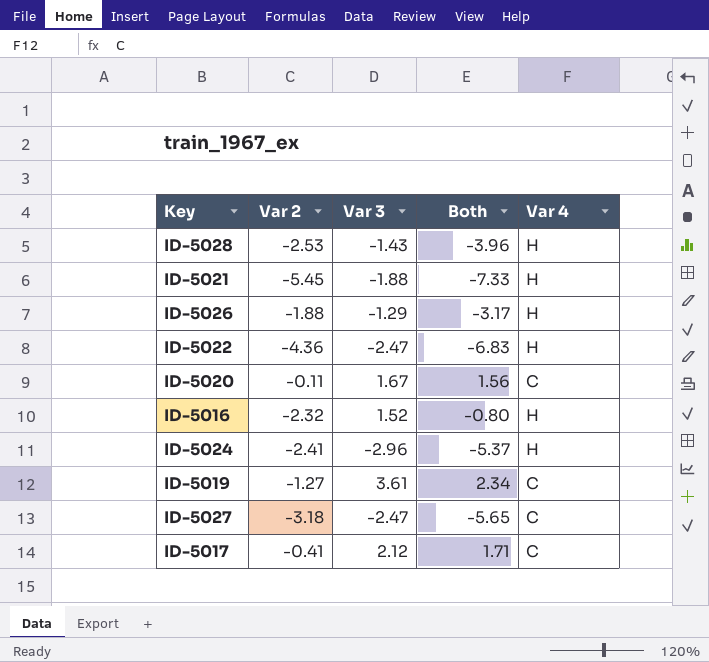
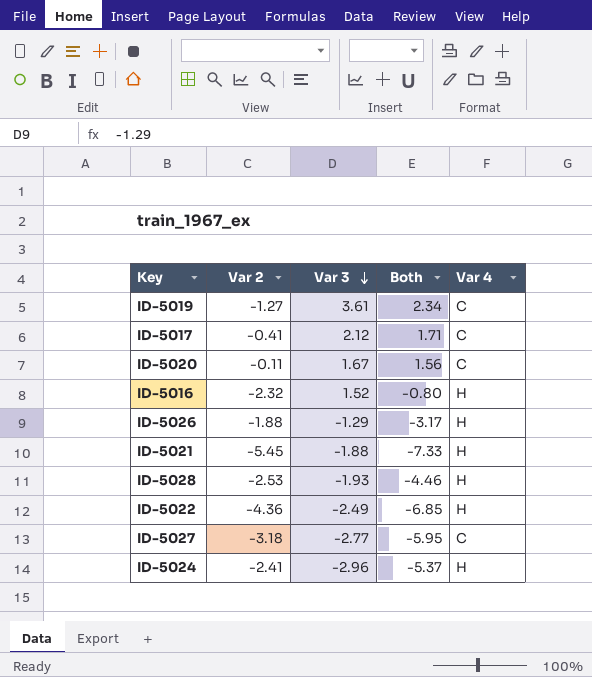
row order: none -> Var 3 descending
ID-5028 | Var 3: -1.43 -> -1.93
ID-5028 | Both: -3.96 -> -4.46
ID-5022 | Var 3: -2.47 -> -2.49
ID-5022 | Both: -6.83 -> -6.85
ID-5027 | Var 3: -2.47 -> -2.77
ID-5027 | Both: -5.65 -> -5.95

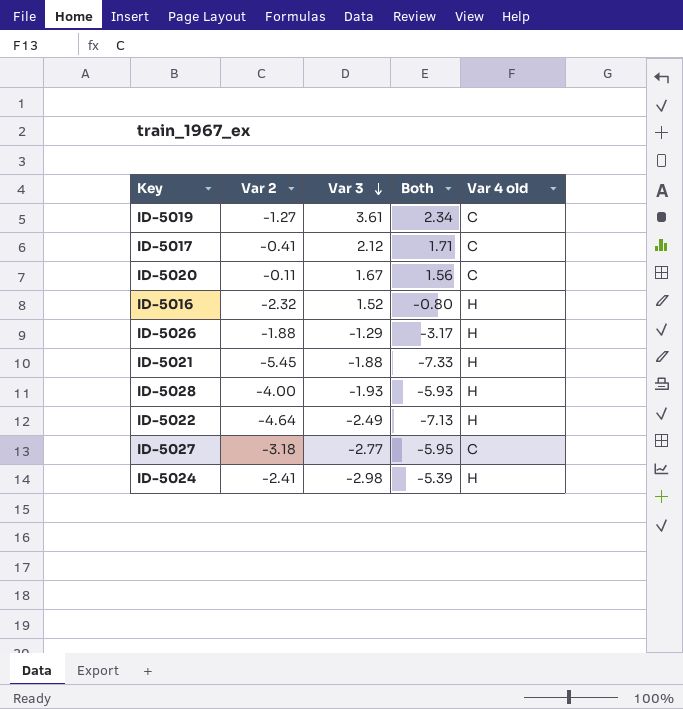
column name: Var 4 -> Var 4 old
ID-5028 | Var 2: -2.53 -> -4.00
ID-5028 | Both: -4.46 -> -5.93
ID-5022 | Var 2: -4.36 -> -4.64
ID-5022 | Both: -6.85 -> -7.13
ID-5024 | Var 3: -2.96 -> -2.98
ID-5024 | Both: -5.37 -> -5.39

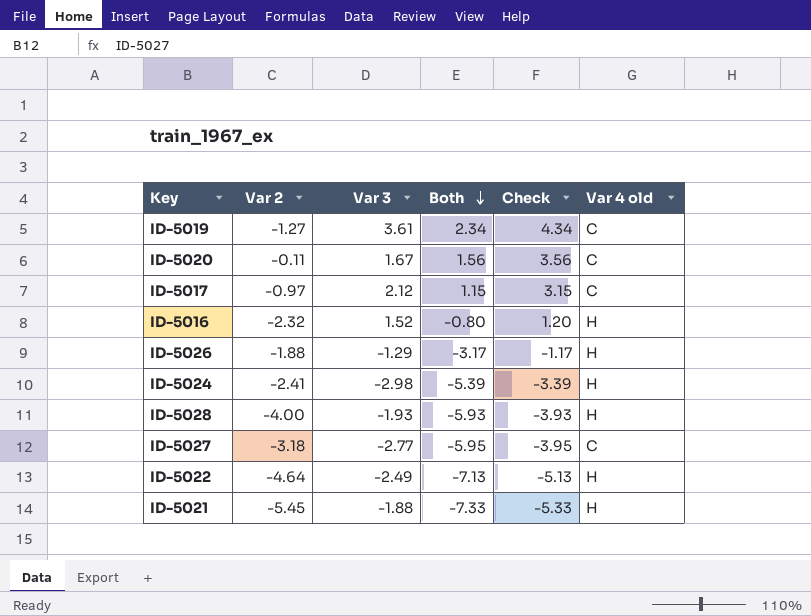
row order: Var 3 descending -> Both descending
column Check | formula: none -> [Both] + 2
ID-5017 | Var 2: -0.41 -> -0.97
ID-5017 | Both: 1.71 -> 1.15

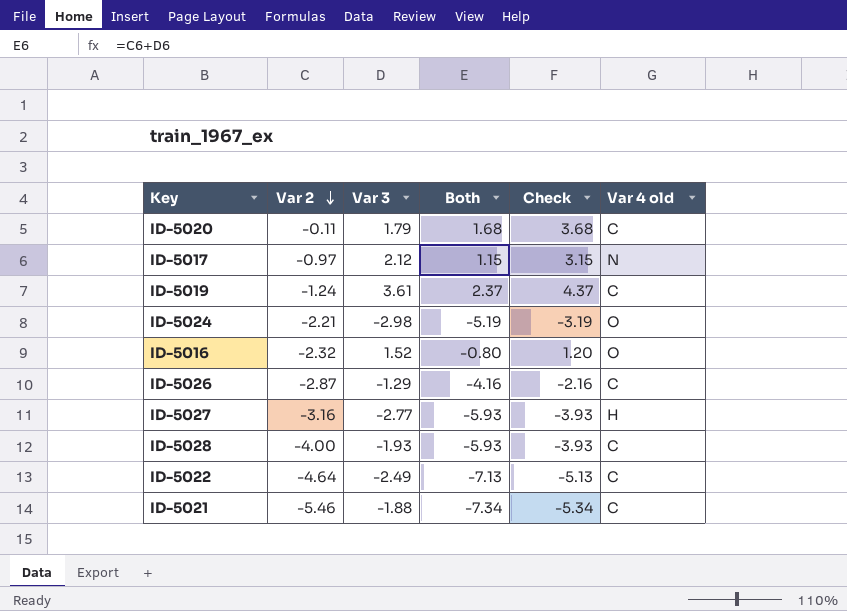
row order: Both descending -> Var 2 descending
ID-5020 | Var 3: 1.67 -> 1.79
ID-5020 | Both: 1.56 -> 1.68
ID-5020 | Check: 3.56 -> 3.68
ID-5017 | Var 4 old: C -> N
ID-5019 | Var 2: -1.27 -> -1.24
ID-5019 | Both: 2.34 -> 2.37
ID-5019 | Check: 4.34 -> 4.37
ID-5024 | Var 2: -2.41 -> -2.21
ID-5024 | Both: -5.39 -> -5.19
ID-5024 | Check: -3.39 -> -3.19
ID-5024 | Var 4 old: H -> O
ID-5016 | Var 4 old: H -> O
ID-5026 | Var 2: -1.88 -> -2.87
ID-5026 | Both: -3.17 -> -4.16
ID-5026 | Check: -1.17 -> -2.16
ID-5026 | Var 4 old: H -> C
ID-5027 | Var 2: -3.18 -> -3.16
ID-5027 | Both: -5.95 -> -5.93
ID-5027 | Check: -3.95 -> -3.93
ID-5027 | Var 4 old: C -> H
ID-5028 | Var 4 old: H -> C
ID-5022 | Var 4 old: H -> C
ID-5021 | Var 2: -5.45 -> -5.46
ID-5021 | Both: -7.33 -> -7.34
ID-5021 | Check: -5.33 -> -5.34
ID-5021 | Var 4 old: H -> C

